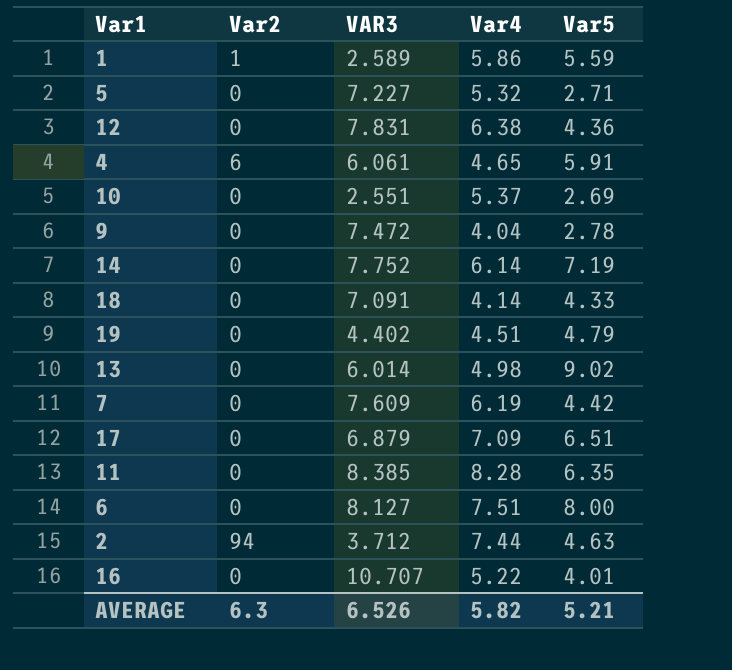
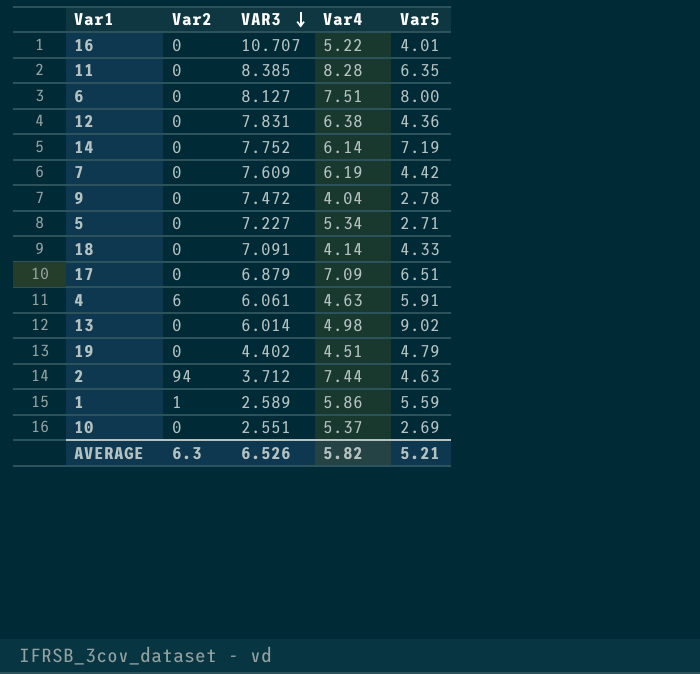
row order: none -> VAR3 descending
5 | Var4: 5.32 -> 5.34
4 | Var4: 4.65 -> 4.63

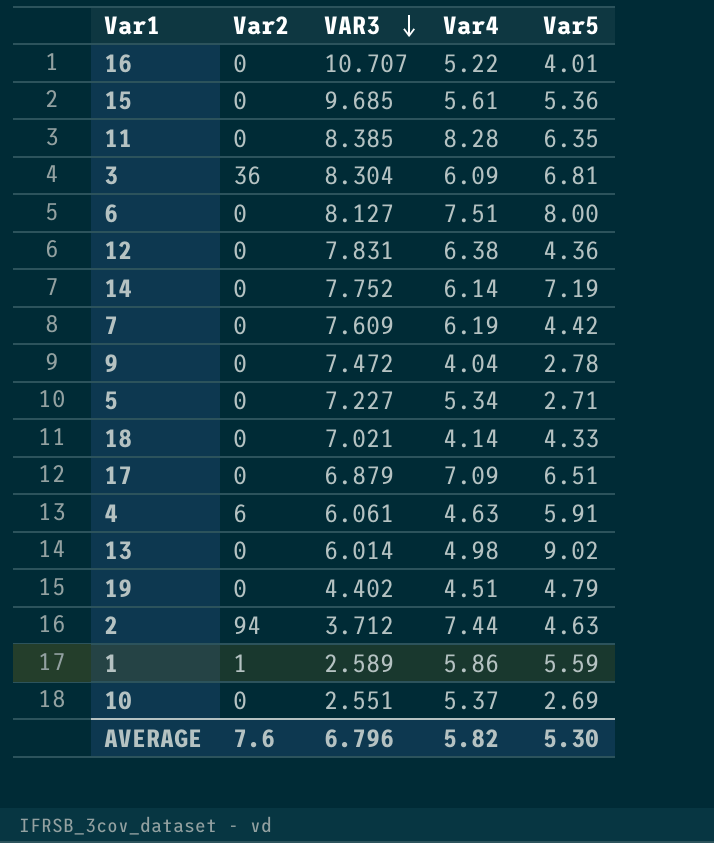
row 15: none -> 0 | 9.685 | 5.61 | 5.36
row 3: none -> 36 | 8.304 | 6.09 | 6.81
18 | VAR3: 7.091 -> 7.021
AVERAGE | Var2: 6.3 -> 7.6
AVERAGE | VAR3: 6.526 -> 6.796
AVERAGE | Var5: 5.21 -> 5.30

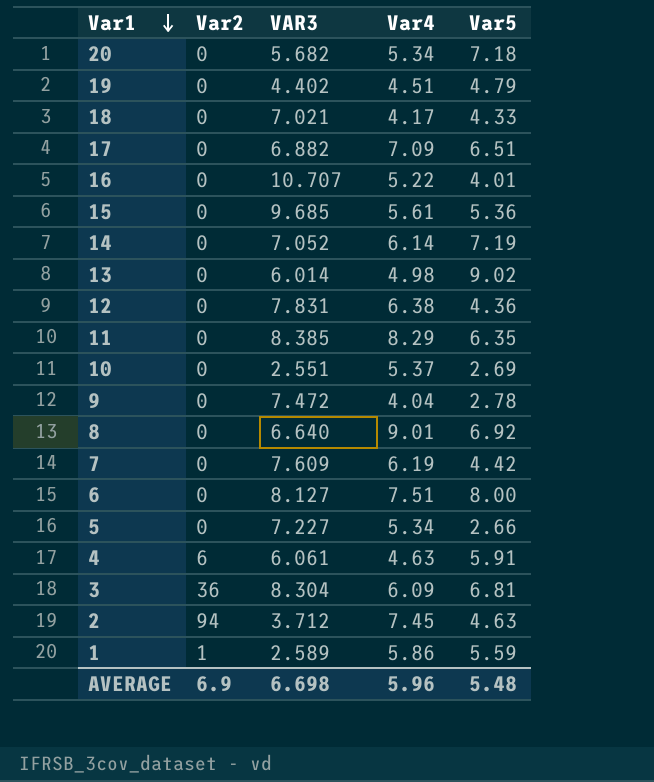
row order: VAR3 descending -> Var1 descending
row 20: none -> 0 | 5.682 | 5.34 | 7.18
18 | Var4: 4.14 -> 4.17
17 | VAR3: 6.879 -> 6.882
14 | VAR3: 7.752 -> 7.052
11 | Var4: 8.28 -> 8.29
row 8: none -> 0 | 6.640 | 9.01 | 6.92
5 | Var5: 2.71 -> 2.66
2 | Var4: 7.44 -> 7.45
AVERAGE | Var2: 7.6 -> 6.9
AVERAGE | VAR3: 6.796 -> 6.698
AVERAGE | Var4: 5.82 -> 5.96
AVERAGE | Var5: 5.30 -> 5.48

